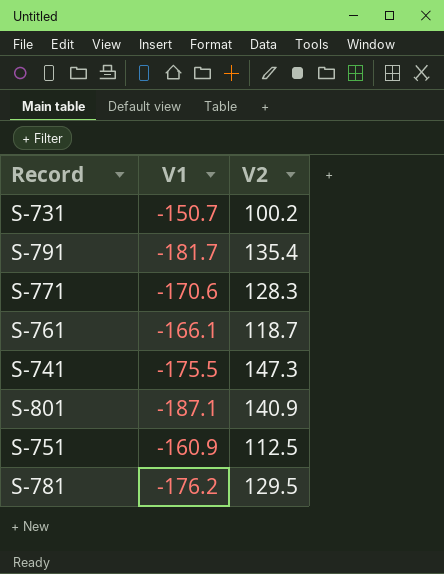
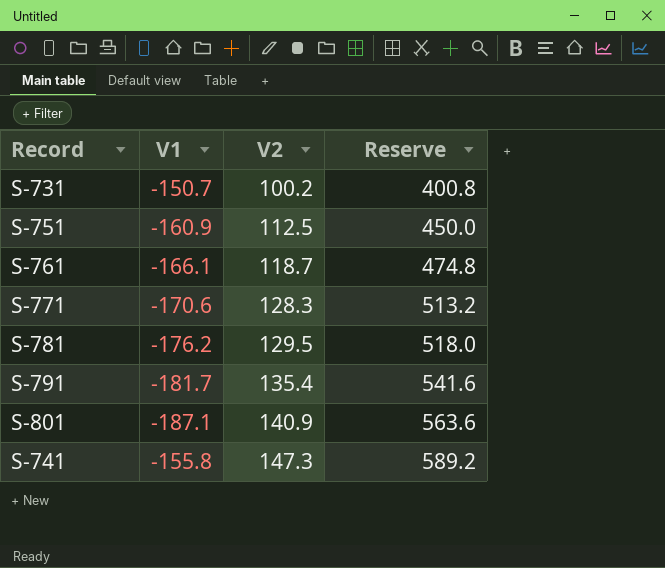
row order: none -> V2 ascending
column Reserve | formula: none -> [V2] * 4
S-741 | V1: -175.5 -> -155.8

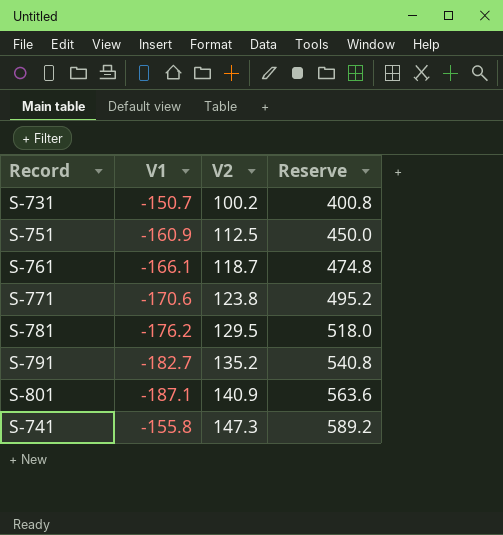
S-771 | V2: 128.3 -> 123.8
S-771 | Reserve: 513.2 -> 495.2
S-791 | V1: -181.7 -> -182.7
S-791 | V2: 135.4 -> 135.2
S-791 | Reserve: 541.6 -> 540.8

